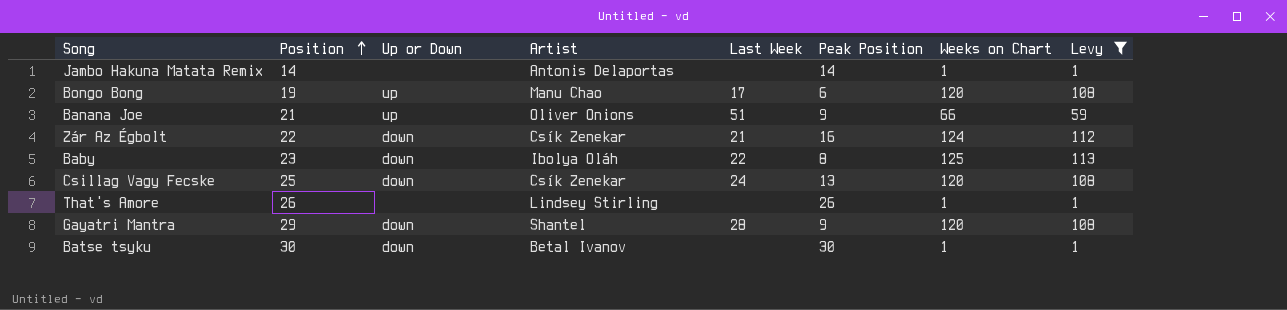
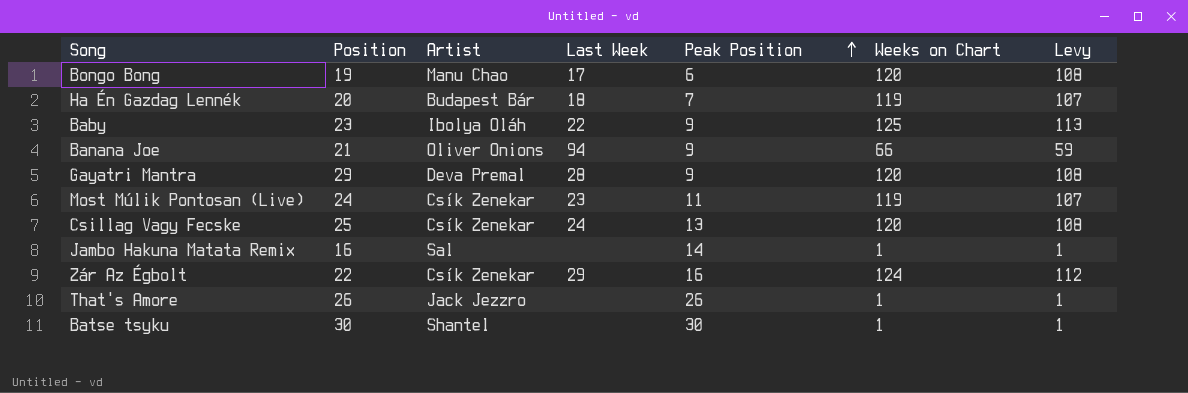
filter: Levy != 107 -> none
row order: Position ascending -> Peak Position ascending
column Up or Down | position: 3 -> none
Baby | Peak Position: 8 -> 9
Banana Joe | Last Week: 51 -> 94
Gayatri Mantra | Artist: Shantel -> Deva Premal
Jambo Hakuna Matata Remix | Position: 14 -> 16
Jambo Hakuna Matata Remix | Artist: Antonis Delaportas -> Sal
Zár Az Égbolt | Last Week: 21 -> 29
That's Amore | Artist: Lindsey Stirling -> Jack Jezzro
Batse tsyku | Artist: Betal Ivanov -> Shantel

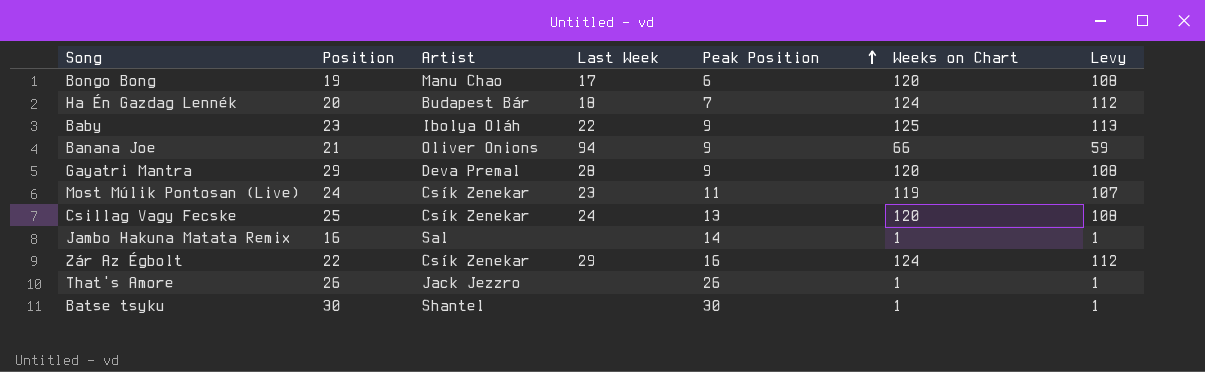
Ha Én Gazdag Lennék | Weeks on Chart: 119 -> 124
Ha Én Gazdag Lennék | Levy: 107 -> 112

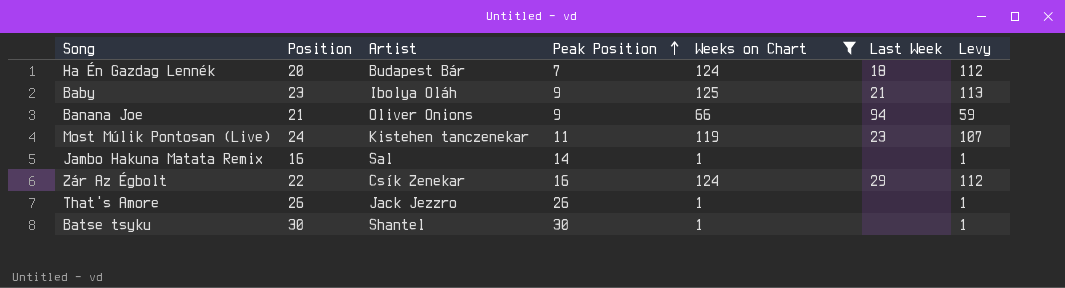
filter: none -> Weeks on Chart != 120
column Last Week | position: 4 -> 6
Baby | Last Week: 22 -> 21
Most Múlik Pontosan (Live) | Artist: Csík Zenekar -> Kistehen tanczenekar

